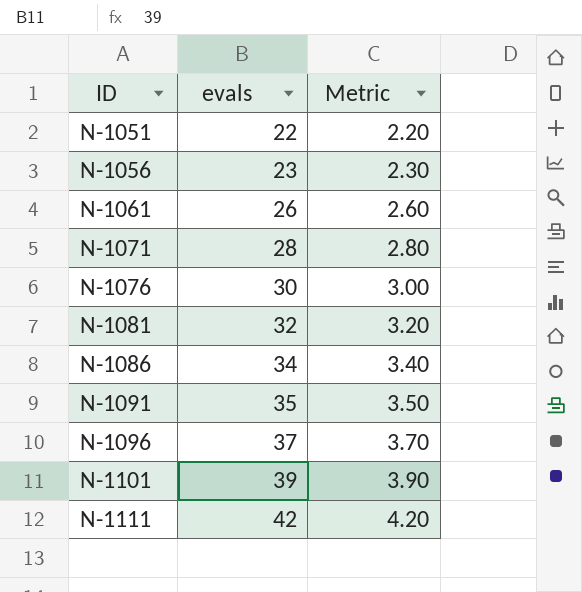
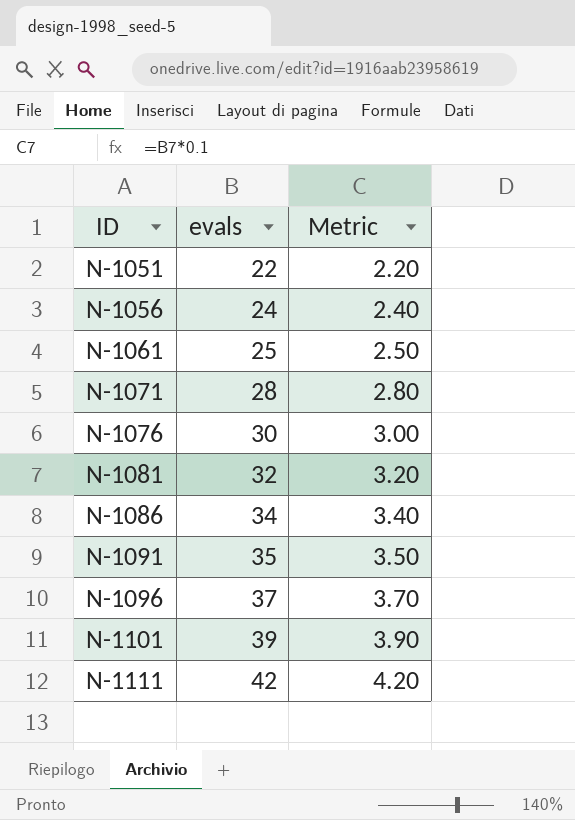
N-1056 | evals: 23 -> 24
N-1056 | Metric: 2.30 -> 2.40
N-1061 | evals: 26 -> 25
N-1061 | Metric: 2.60 -> 2.50

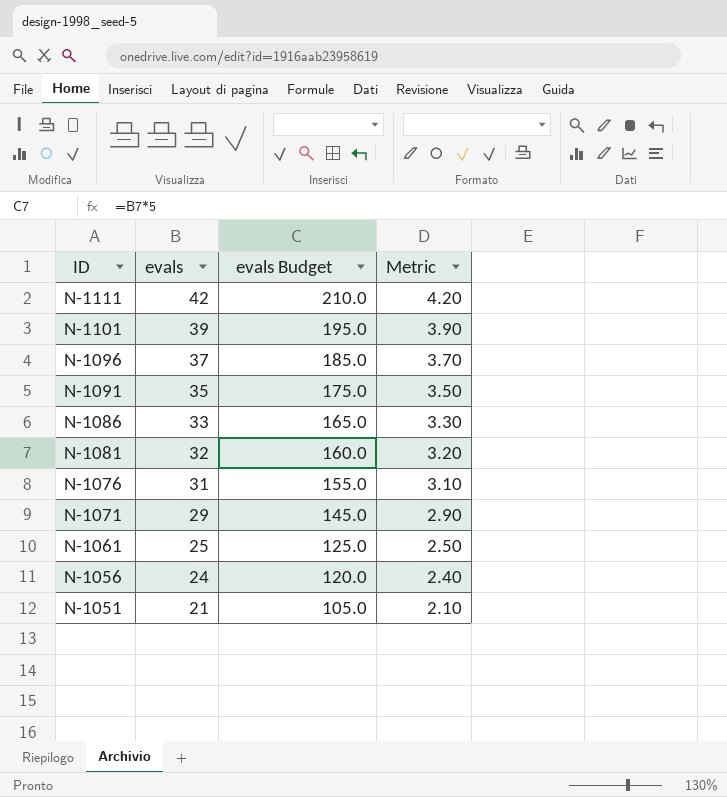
row order: ID ascending -> ID descending
column evals Budget | formula: none -> [evals] * 5
N-1086 | evals: 34 -> 33
N-1086 | Metric: 3.40 -> 3.30
N-1076 | evals: 30 -> 31
N-1076 | Metric: 3.00 -> 3.10
N-1071 | evals: 28 -> 29
N-1071 | Metric: 2.80 -> 2.90
N-1051 | evals: 22 -> 21
N-1051 | Metric: 2.20 -> 2.10

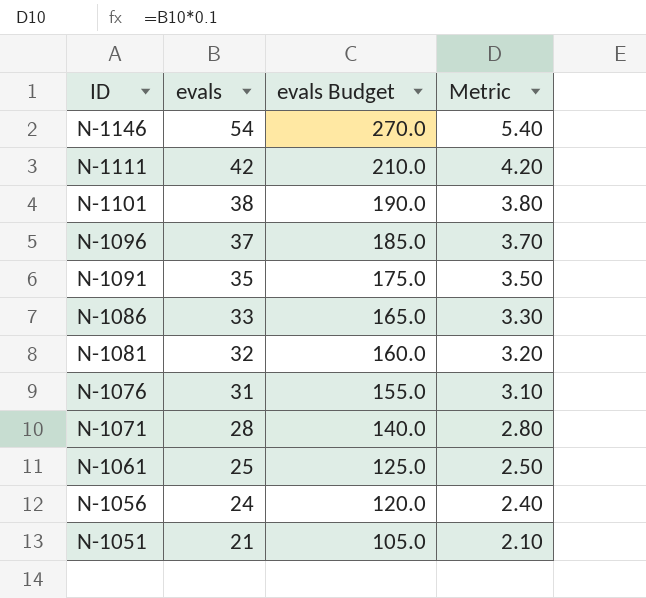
row N-1146: none -> 54 | 270.0 | 5.40
N-1101 | evals: 39 -> 38
N-1101 | evals Budget: 195.0 -> 190.0
N-1101 | Metric: 3.90 -> 3.80
N-1071 | evals: 29 -> 28
N-1071 | evals Budget: 145.0 -> 140.0
N-1071 | Metric: 2.90 -> 2.80

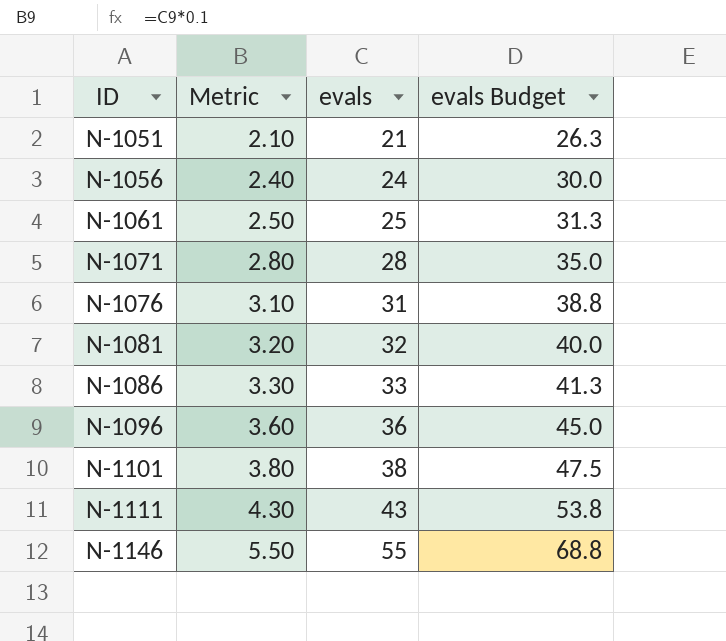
row order: ID descending -> ID ascending
column Metric | position: 4 -> 2
column evals Budget | formula: [evals] * 5 -> [evals] * 1.25
row N-1091: 35 | 175.0 | 3.50 -> none
N-1096 | Metric: 3.70 -> 3.60
N-1096 | evals: 37 -> 36
N-1111 | Metric: 4.20 -> 4.30
N-1111 | evals: 42 -> 43
N-1146 | Metric: 5.40 -> 5.50
N-1146 | evals: 54 -> 55

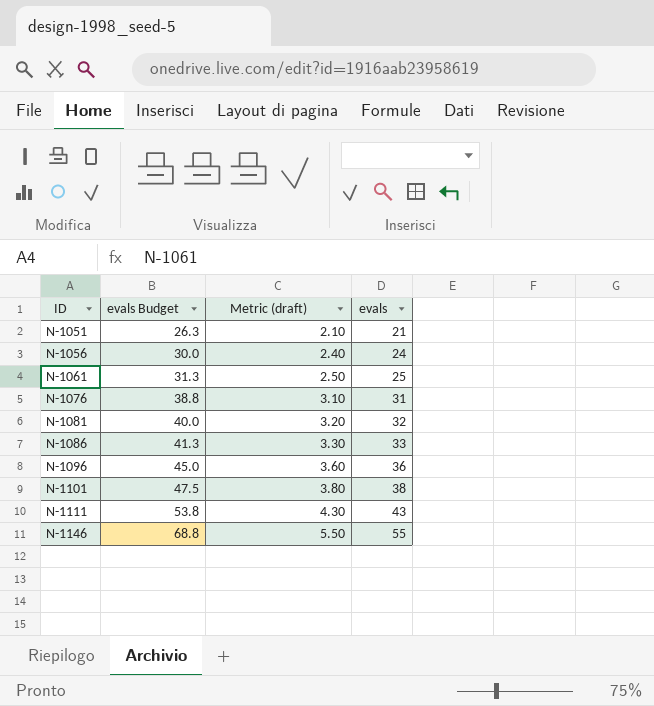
column evals Budget | position: 4 -> 2
column name: Metric -> Metric (draft)
row N-1071: 2.80 | 28 | 35.0 -> none

